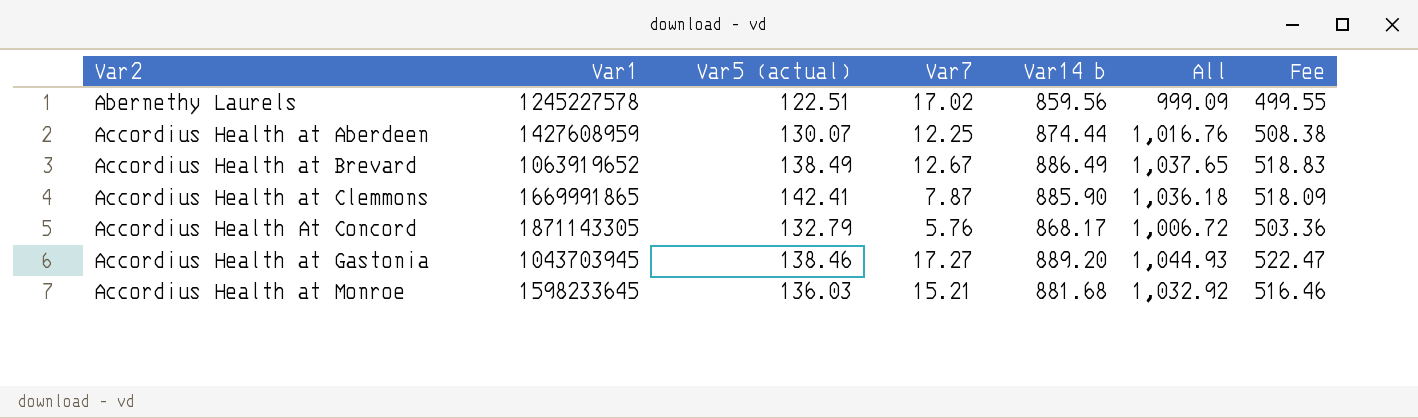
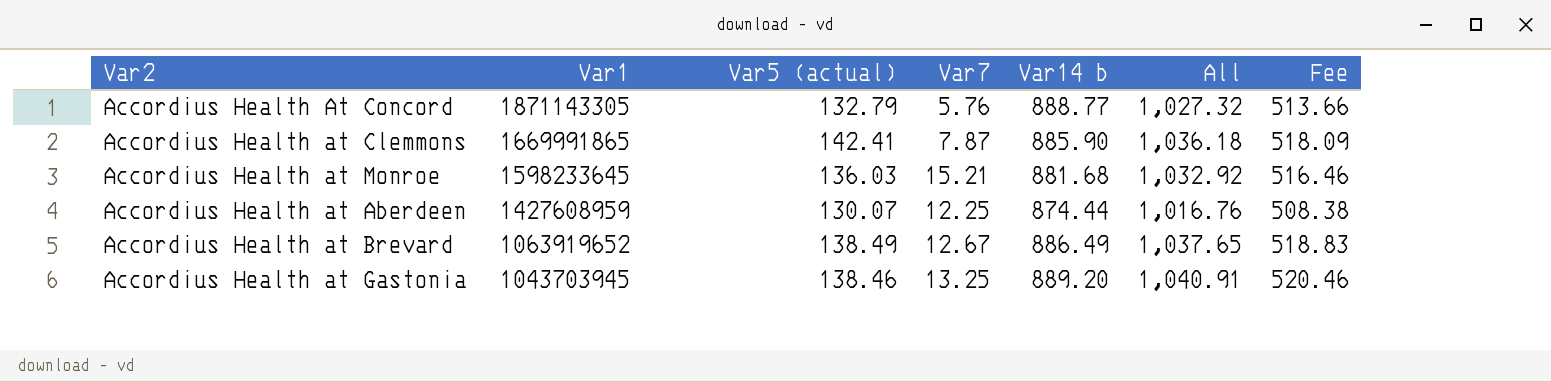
row order: Var2 ascending -> Var1 descending
row Abernethy Laurels: 1245227578 | 122.51 | 17.02 | 859.56 | 999.09 | 499.55 -> none
Accordius Health At Concord | Var14 b: 868.17 -> 888.77
Accordius Health At Concord | All: 1,006.72 -> 1,027.32
Accordius Health At Concord | Fee: 503.36 -> 513.66
Accordius Health at Gastonia | Var7: 17.27 -> 13.25
Accordius Health at Gastonia | All: 1,044.93 -> 1,040.91
Accordius Health at Gastonia | Fee: 522.47 -> 520.46

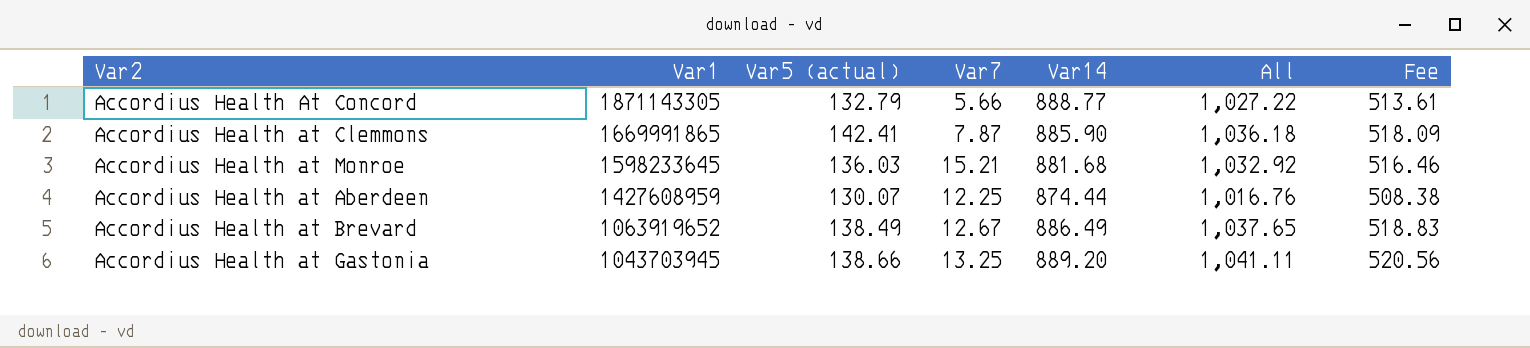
column name: Var14 b -> Var14
Accordius Health At Concord | Var7: 5.76 -> 5.66
Accordius Health At Concord | All: 1,027.32 -> 1,027.22
Accordius Health At Concord | Fee: 513.66 -> 513.61
Accordius Health at Gastonia | Var5 (actual): 138.46 -> 138.66
Accordius Health at Gastonia | All: 1,040.91 -> 1,041.11
Accordius Health at Gastonia | Fee: 520.46 -> 520.56

